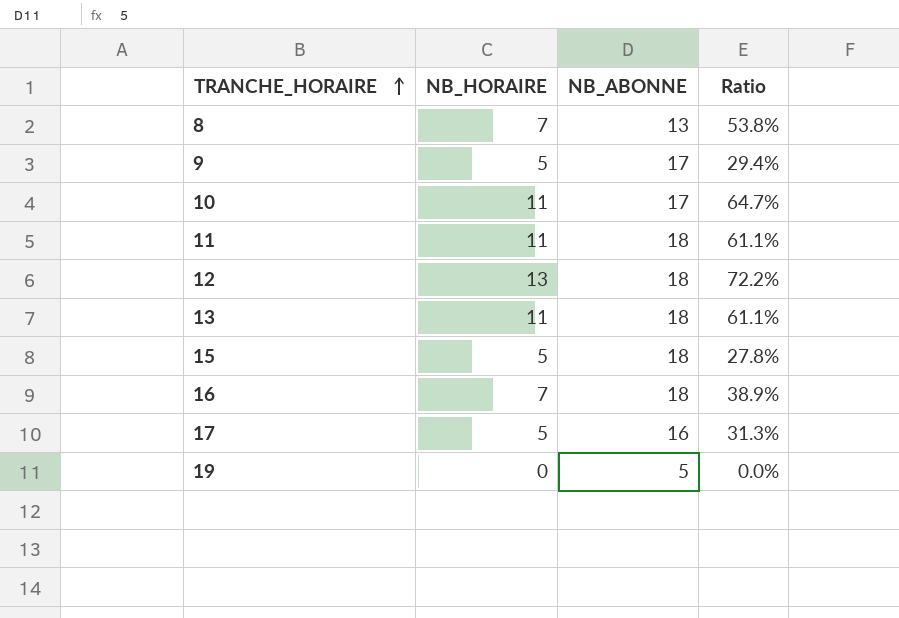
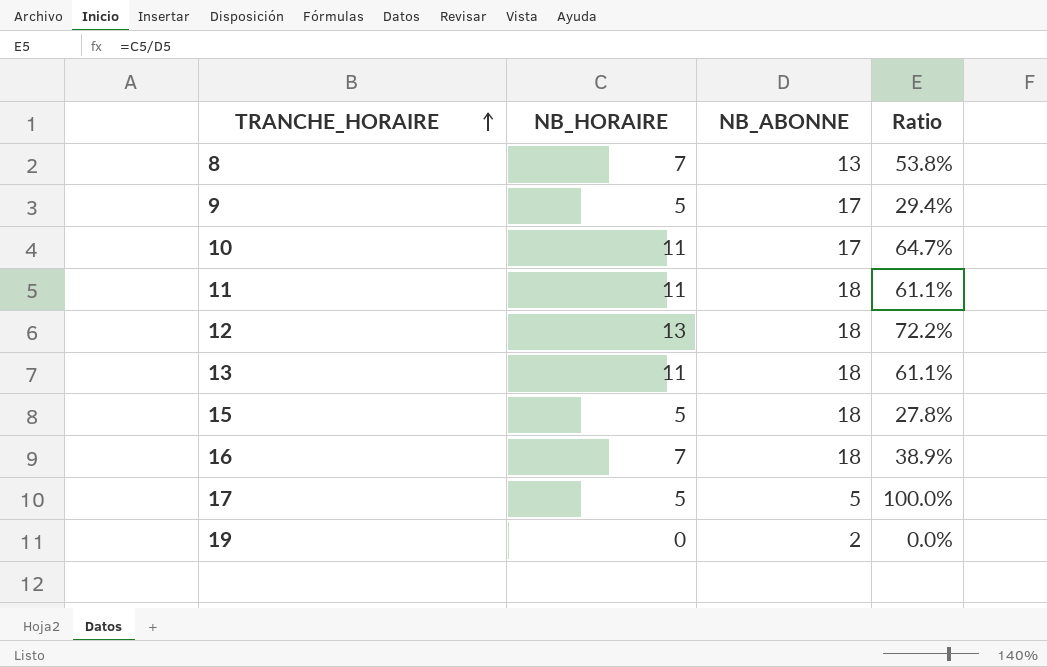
17 | NB_ABONNE: 16 -> 5
17 | Ratio: 31.3% -> 100.0%
19 | NB_ABONNE: 5 -> 2

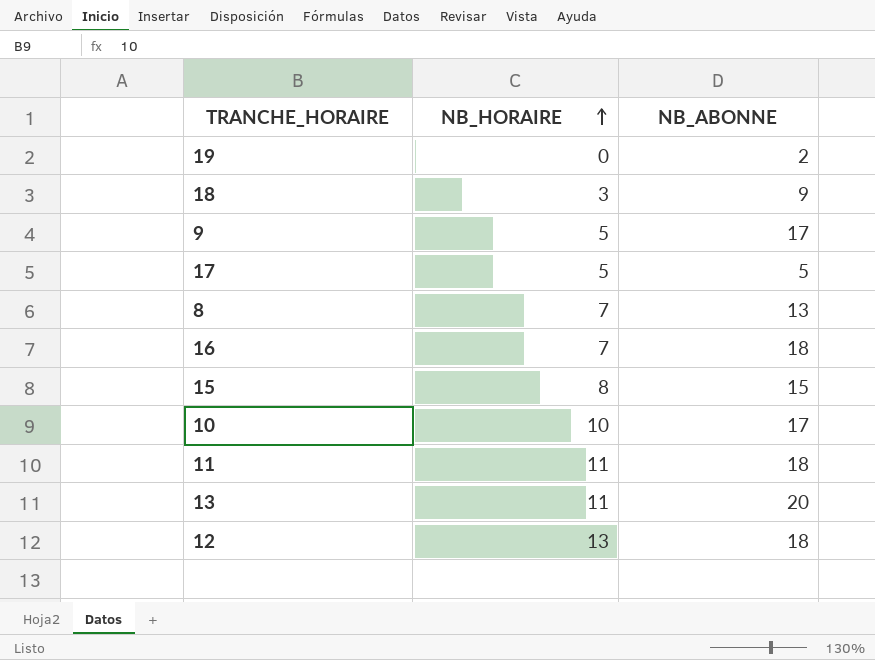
row order: TRANCHE_HORAIRE ascending -> NB_HORAIRE ascending
column Ratio | formula: [NB_HORAIRE] / [NB_ABONNE] -> none
row 18: none -> 3 | 9
15 | NB_HORAIRE: 5 -> 8
15 | NB_ABONNE: 18 -> 15
10 | NB_HORAIRE: 11 -> 10
13 | NB_ABONNE: 18 -> 20

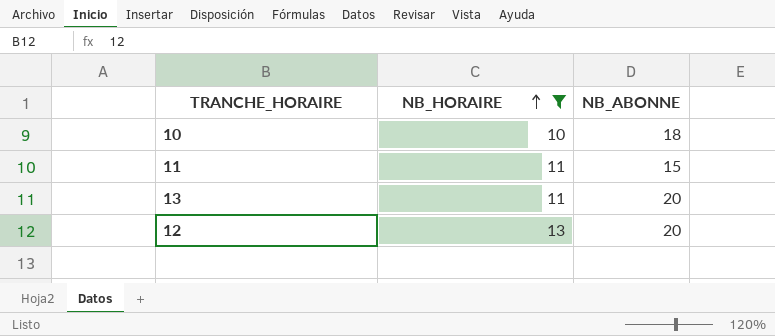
filter: none -> NB_HORAIRE >= 10
10 | NB_ABONNE: 17 -> 18
11 | NB_ABONNE: 18 -> 15
12 | NB_ABONNE: 18 -> 20

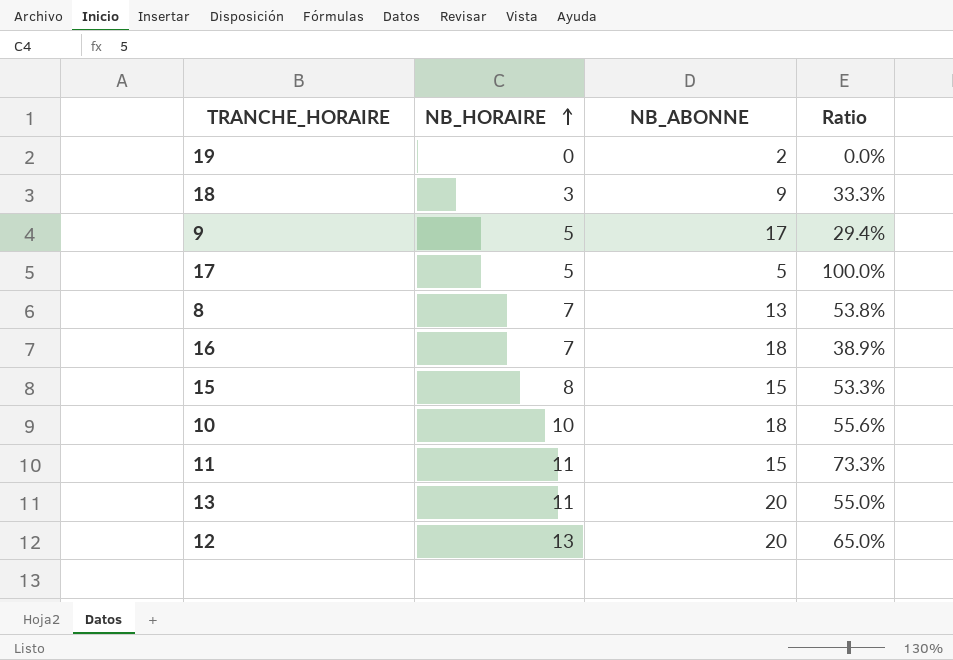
filter: NB_HORAIRE >= 10 -> none
column Ratio | formula: none -> [NB_HORAIRE] / [NB_ABONNE]

